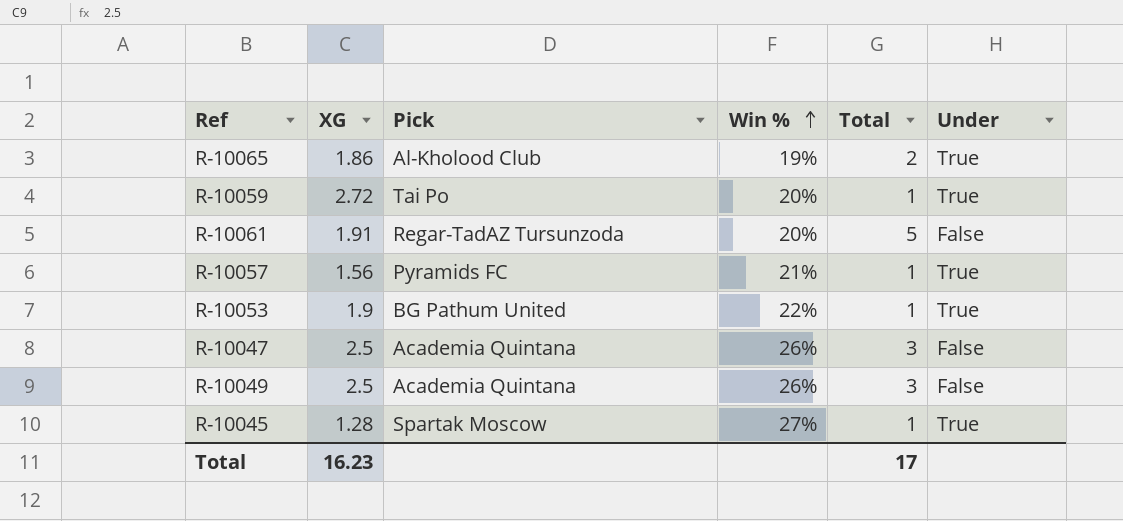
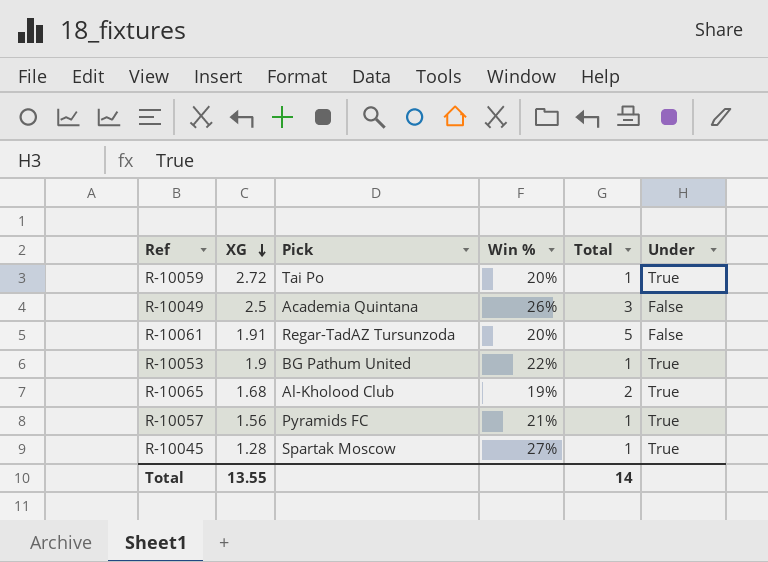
row order: Win % ascending -> XG descending
row R-10047: 2.5 | Academia Quintana | 26% | 3 | False -> none
R-10065 | XG: 1.86 -> 1.68
Total | XG: 16.23 -> 13.55
Total | Total: 17 -> 14

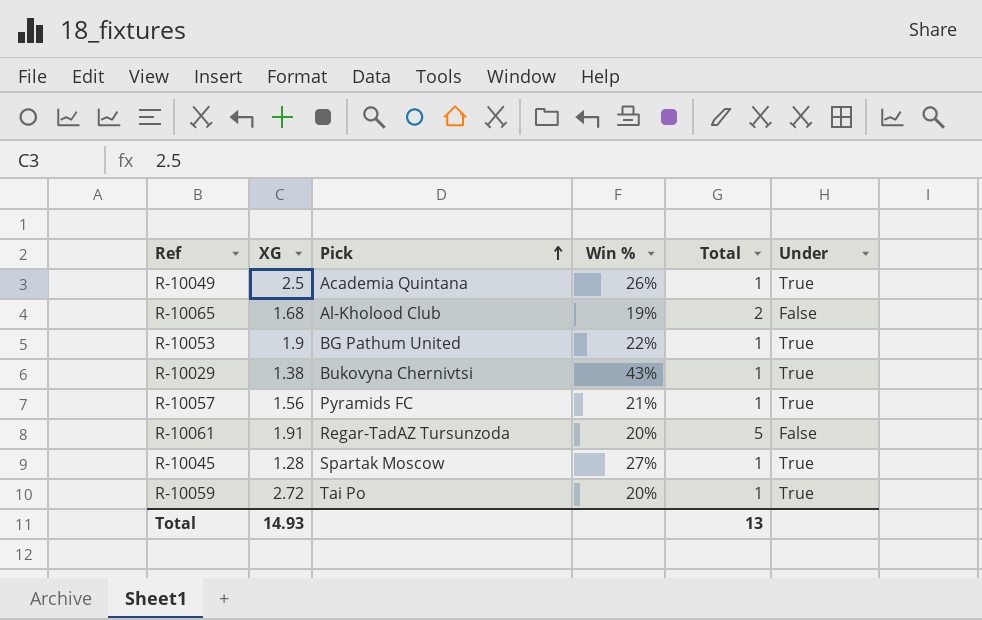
row order: XG descending -> Pick ascending
R-10049 | Total: 3 -> 1
R-10049 | Under: False -> True
R-10065 | Under: True -> False
row R-10029: none -> 1.38 | Bukovyna Chernivtsi | 43% | 1 | True
Total | XG: 13.55 -> 14.93
Total | Total: 14 -> 13

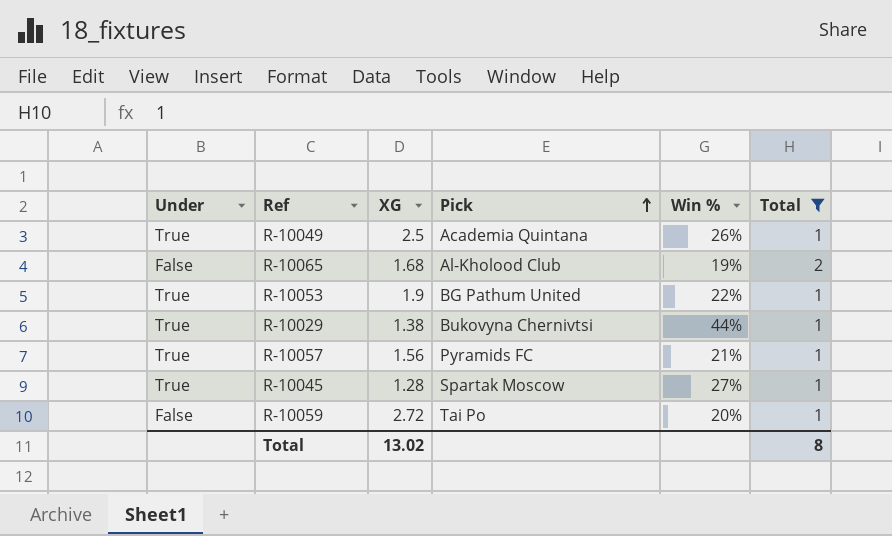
filter: none -> Total != 5
column Under | position: 6 -> 1
R-10029 | Win %: 43% -> 44%
R-10059 | Under: True -> False
Total | XG: 14.93 -> 13.02
Total | Total: 13 -> 8

